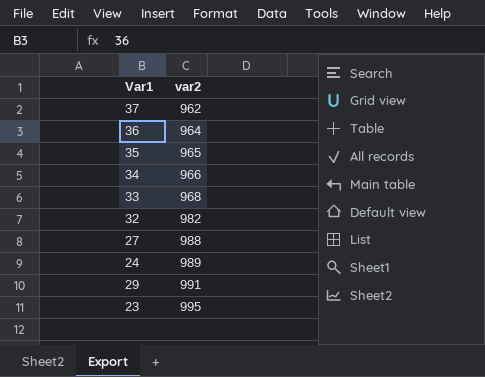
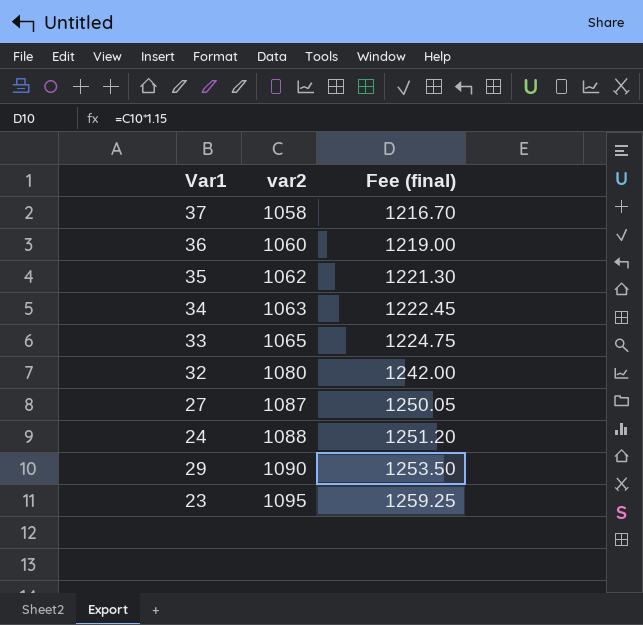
column Fee (final) | formula: none -> [var2] * 1.15
37 | var2: 962 -> 1058
36 | var2: 964 -> 1060
35 | var2: 965 -> 1062
34 | var2: 966 -> 1063
33 | var2: 968 -> 1065
32 | var2: 982 -> 1080
27 | var2: 988 -> 1087
24 | var2: 989 -> 1088
29 | var2: 991 -> 1090
23 | var2: 995 -> 1095

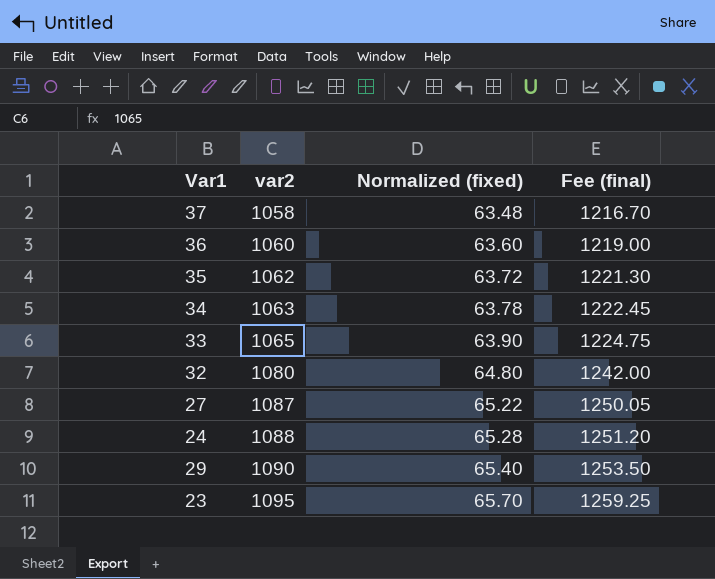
column Normalized (fixed) | formula: none -> [var2] * 0.06

